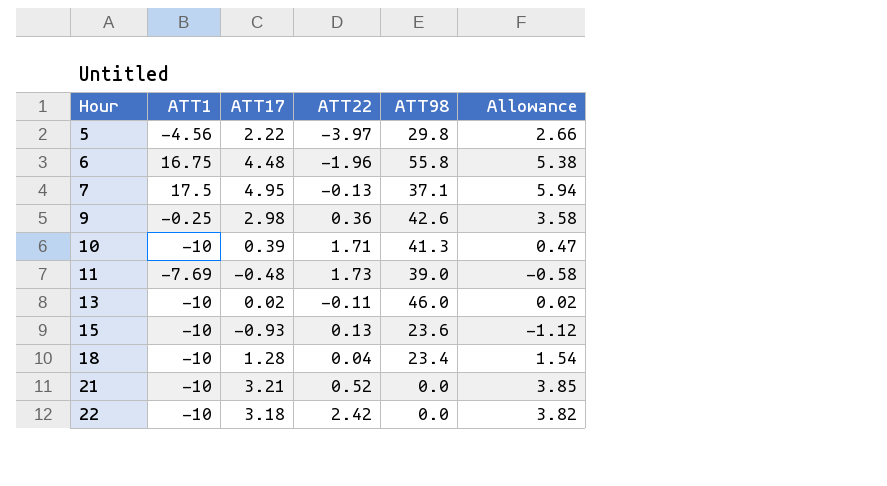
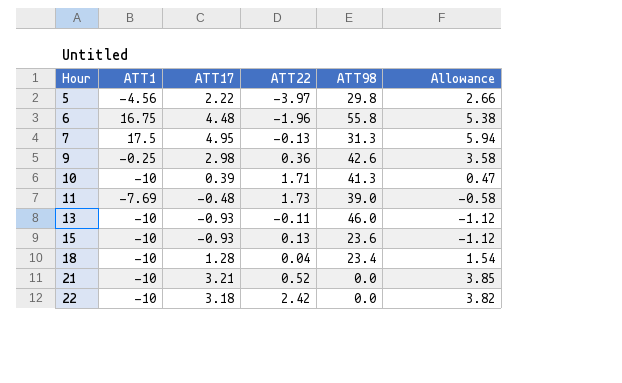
7 | ATT98: 37.1 -> 31.3
13 | ATT17: 0.02 -> -0.93
13 | Allowance: 0.02 -> -1.12

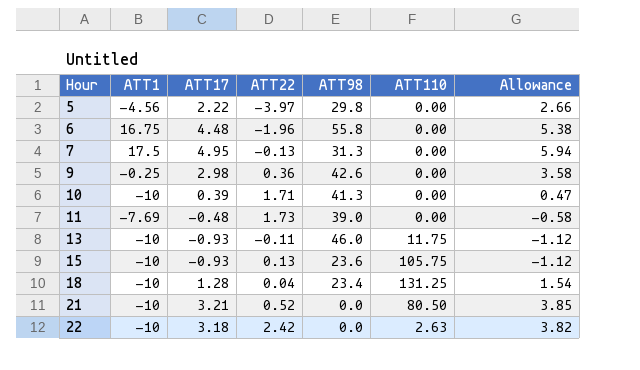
column ATT110 | position: none -> 6

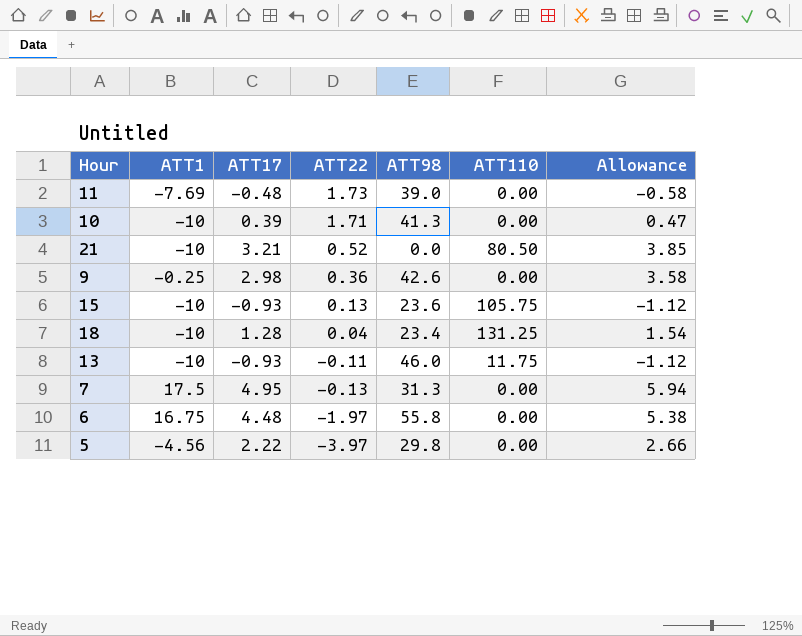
row order: Hour ascending -> ATT22 descending
row 22: -10 | 3.18 | 2.42 | 0.0 | 2.63 | 3.82 -> none
6 | ATT22: -1.96 -> -1.97

